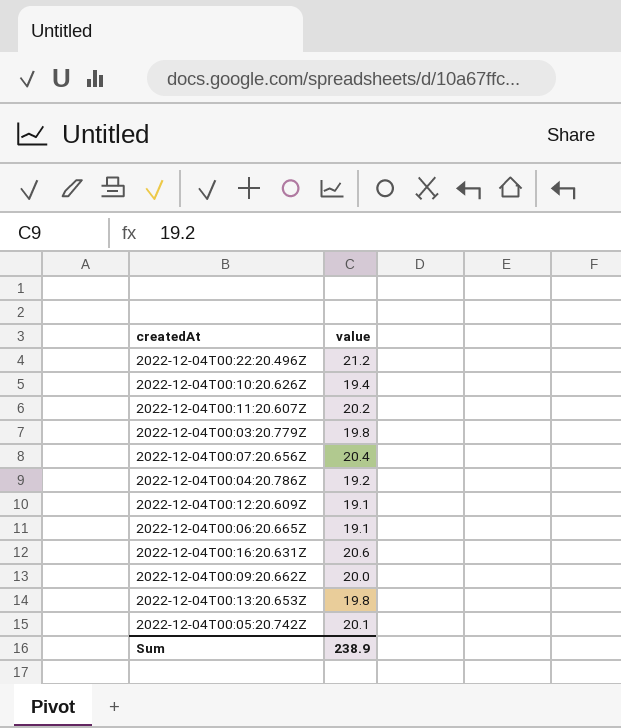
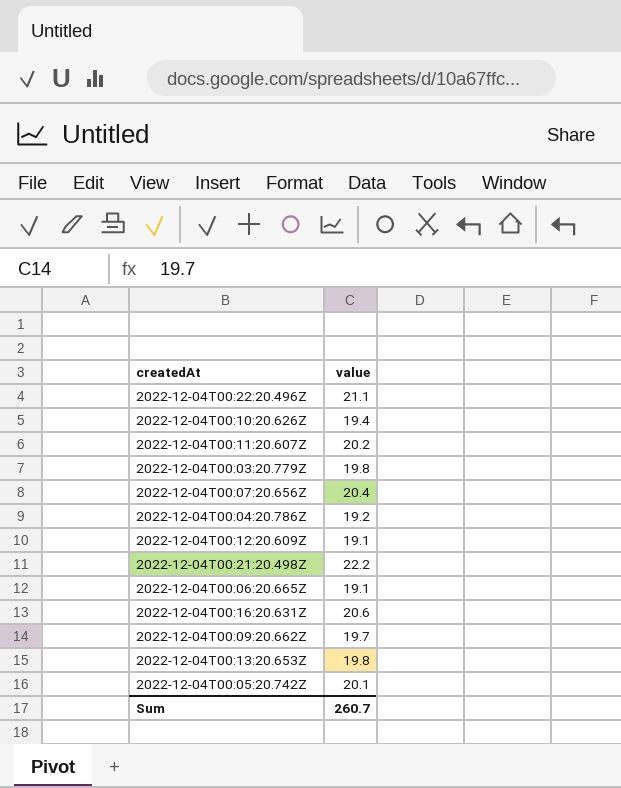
2022-12-04T00:22:20.496Z | value: 21.2 -> 21.1
row 2022-12-04T00:21:20.498Z: none -> 22.2
2022-12-04T00:09:20.662Z | value: 20.0 -> 19.7
Sum | value: 238.9 -> 260.7

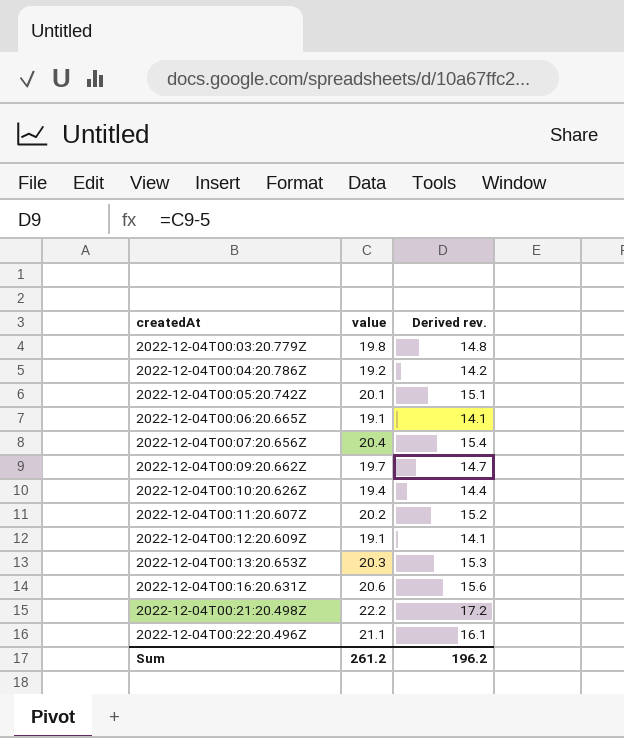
row order: none -> createdAt ascending
column Derived rev. | formula: none -> [value] - 5
2022-12-04T00:13:20.653Z | value: 19.8 -> 20.3
Sum | value: 260.7 -> 261.2

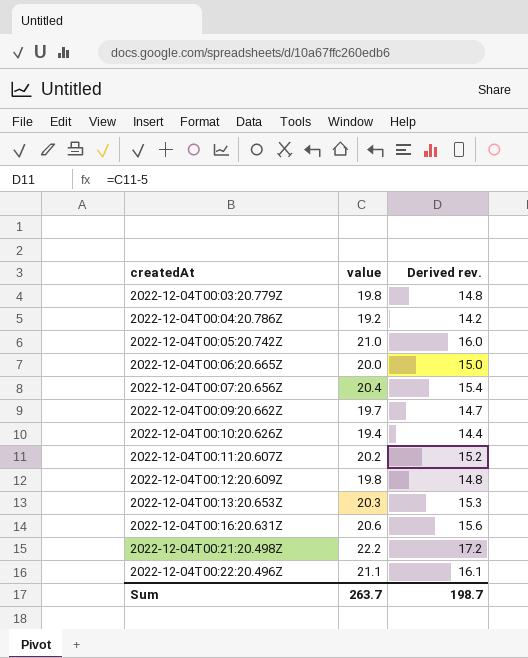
2022-12-04T00:05:20.742Z | value: 20.1 -> 21.0
2022-12-04T00:05:20.742Z | Derived rev.: 15.1 -> 16.0
2022-12-04T00:06:20.665Z | value: 19.1 -> 20.0
2022-12-04T00:06:20.665Z | Derived rev.: 14.1 -> 15.0
2022-12-04T00:12:20.609Z | value: 19.1 -> 19.8
2022-12-04T00:12:20.609Z | Derived rev.: 14.1 -> 14.8
Sum | value: 261.2 -> 263.7
Sum | Derived rev.: 196.2 -> 198.7

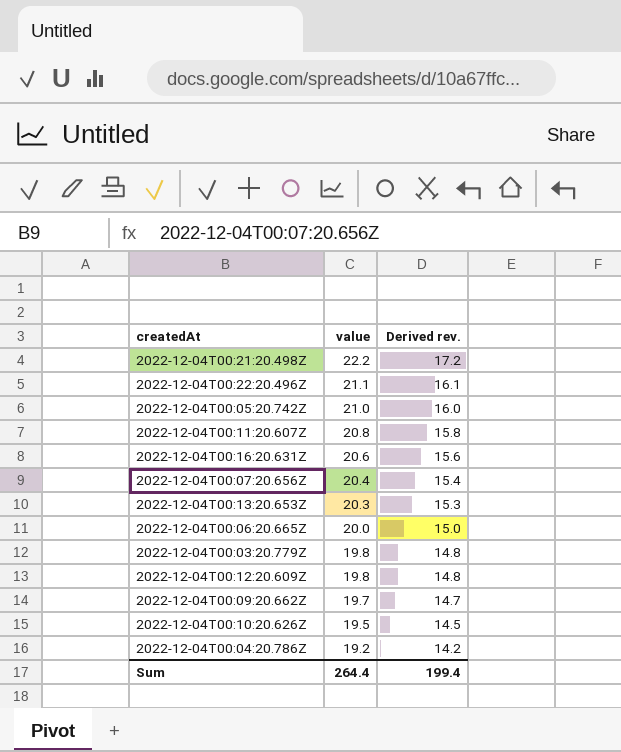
row order: createdAt ascending -> value descending
2022-12-04T00:11:20.607Z | value: 20.2 -> 20.8
2022-12-04T00:11:20.607Z | Derived rev.: 15.2 -> 15.8
2022-12-04T00:10:20.626Z | value: 19.4 -> 19.5
2022-12-04T00:10:20.626Z | Derived rev.: 14.4 -> 14.5
Sum | value: 263.7 -> 264.4
Sum | Derived rev.: 198.7 -> 199.4

